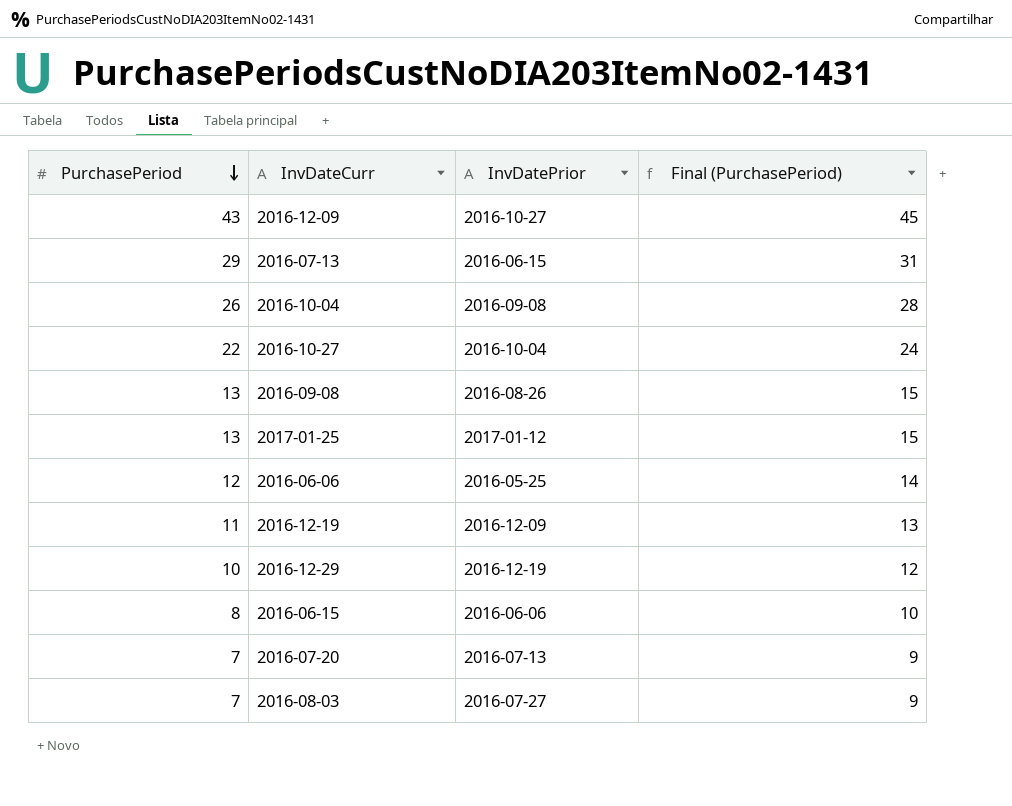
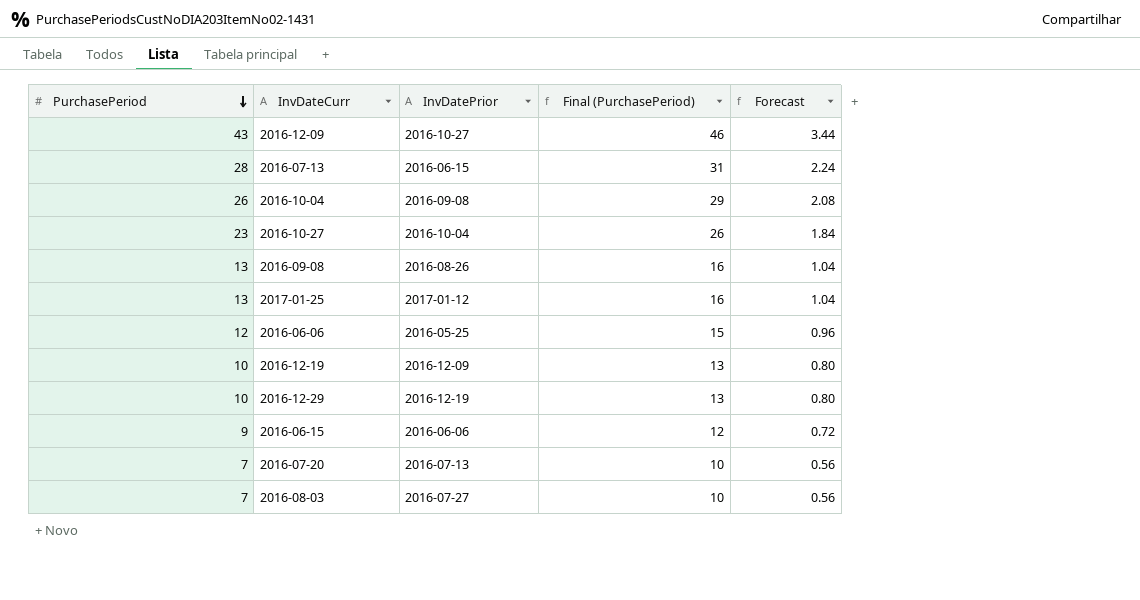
column Final (PurchasePeriod) | formula: [PurchasePeriod] + 2 -> [PurchasePeriod] + 3
column Forecast | formula: none -> [PurchasePeriod] * 0.08
2016-07-13 | PurchasePeriod: 29 -> 28
2016-10-27 | PurchasePeriod: 22 -> 23
2016-12-19 | PurchasePeriod: 11 -> 10
2016-06-15 | PurchasePeriod: 8 -> 9

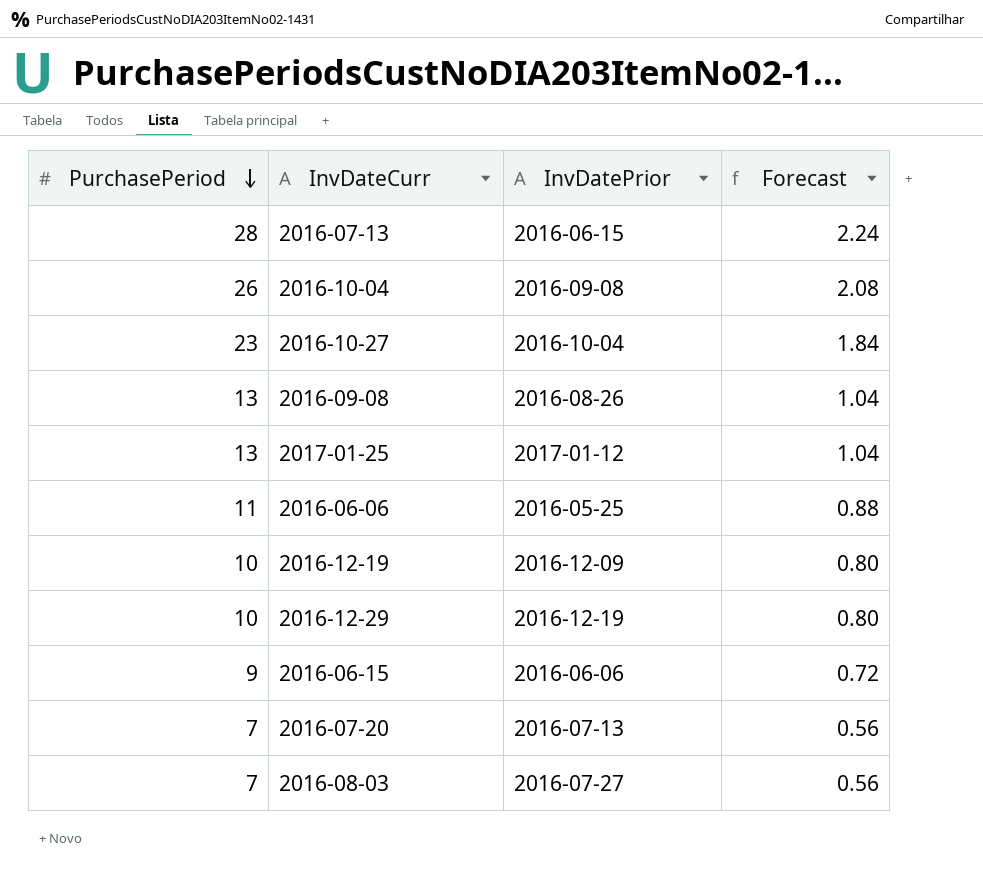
column Final (PurchasePeriod) | formula: [PurchasePeriod] + 3 -> none
row 2016-12-09: 43 | 2016-10-27 | 46 | 3.44 -> none
2016-06-06 | PurchasePeriod: 12 -> 11
2016-06-06 | Forecast: 0.96 -> 0.88

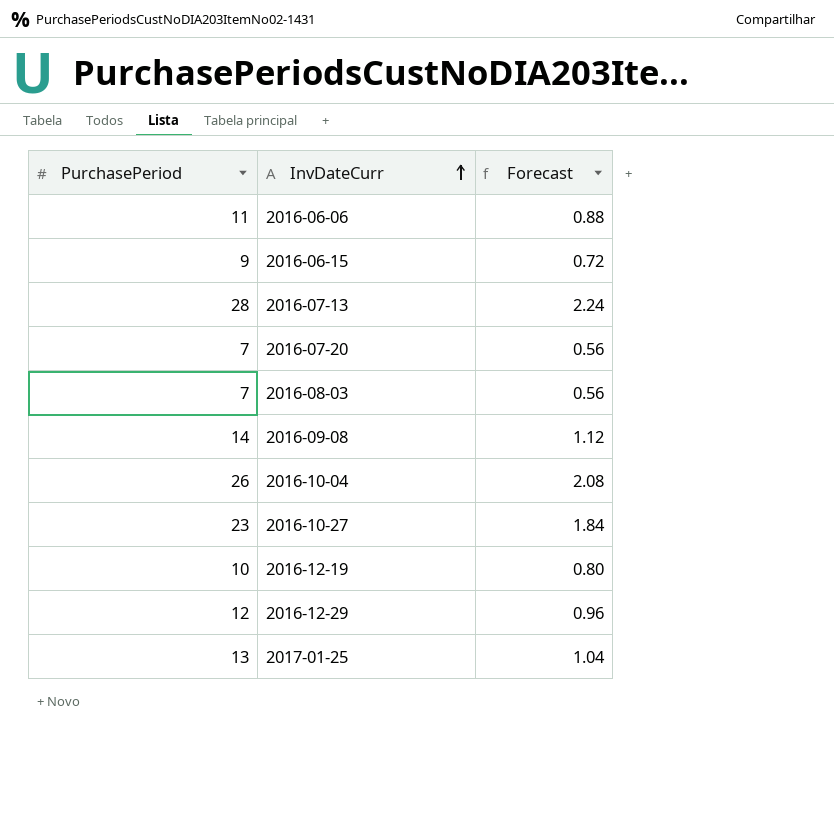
row order: PurchasePeriod descending -> InvDateCurr ascending
column InvDatePrior | position: 3 -> none
2016-09-08 | PurchasePeriod: 13 -> 14
2016-09-08 | Forecast: 1.04 -> 1.12
2016-12-29 | PurchasePeriod: 10 -> 12
2016-12-29 | Forecast: 0.80 -> 0.96

